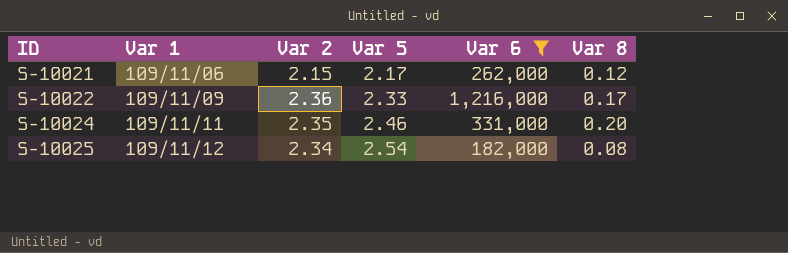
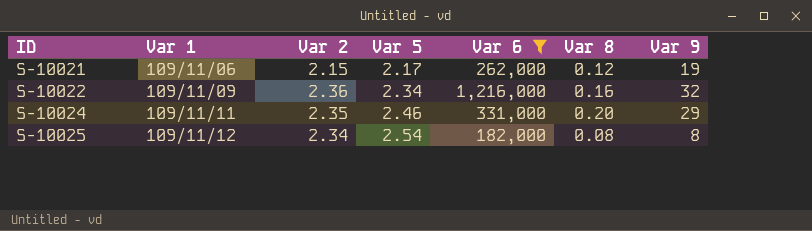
column Var 9 | position: none -> 7
S-10022 | Var 5: 2.33 -> 2.34
S-10022 | Var 8: 0.17 -> 0.16

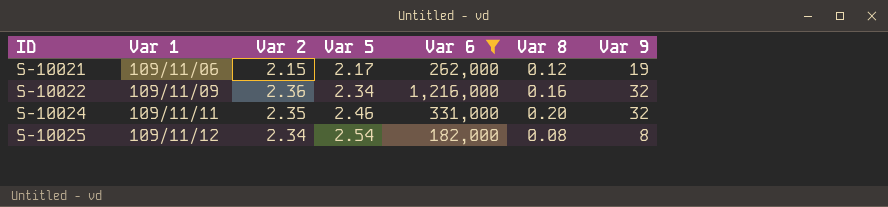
S-10024 | Var 9: 29 -> 32

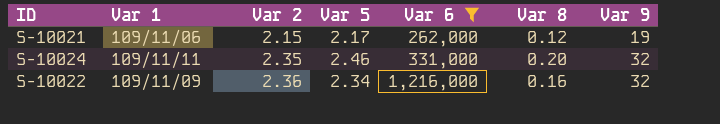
row order: ID ascending -> Var 2 ascending
row S-10025: 109/11/12 | 2.34 | 2.54 | 182,000 | 0.08 | 8 -> none

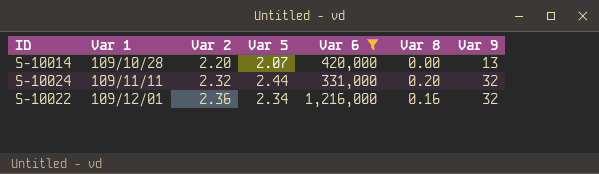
row S-10021: 109/11/06 | 2.15 | 2.17 | 262,000 | 0.12 | 19 -> none
row S-10014: none -> 109/10/28 | 2.20 | 2.07 | 420,000 | 0.00 | 13
S-10024 | Var 2: 2.35 -> 2.32
S-10024 | Var 5: 2.46 -> 2.44
S-10022 | Var 1: 109/11/09 -> 109/12/01

